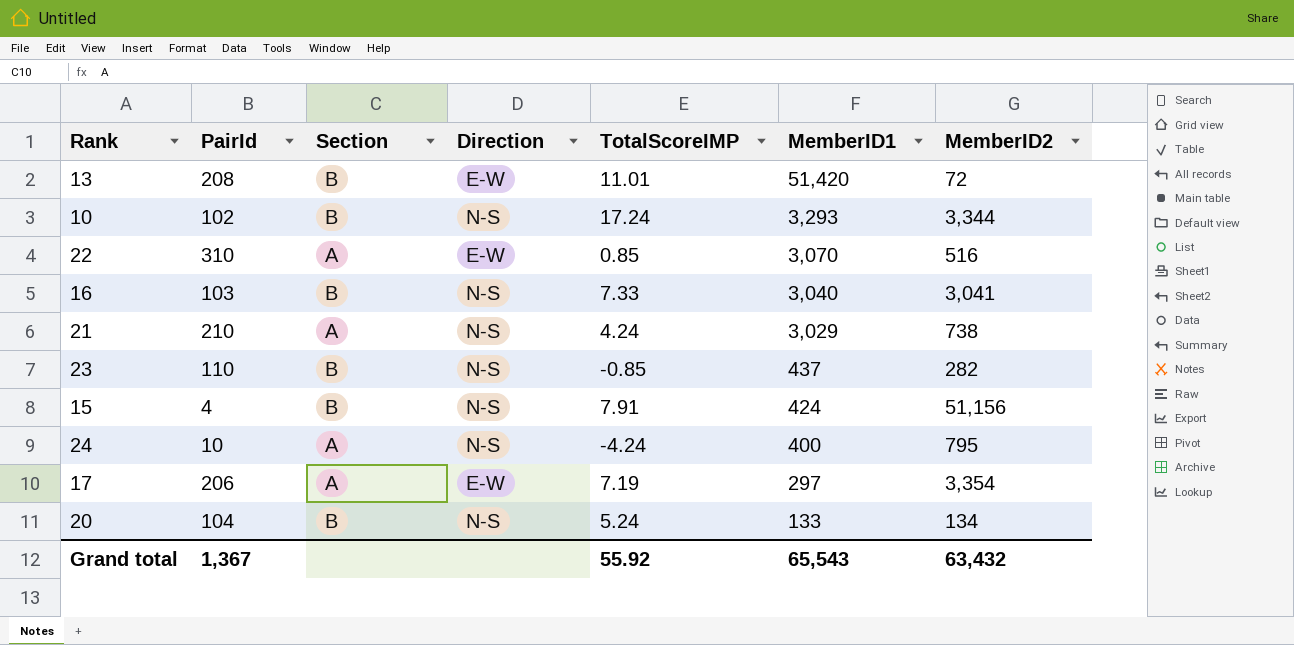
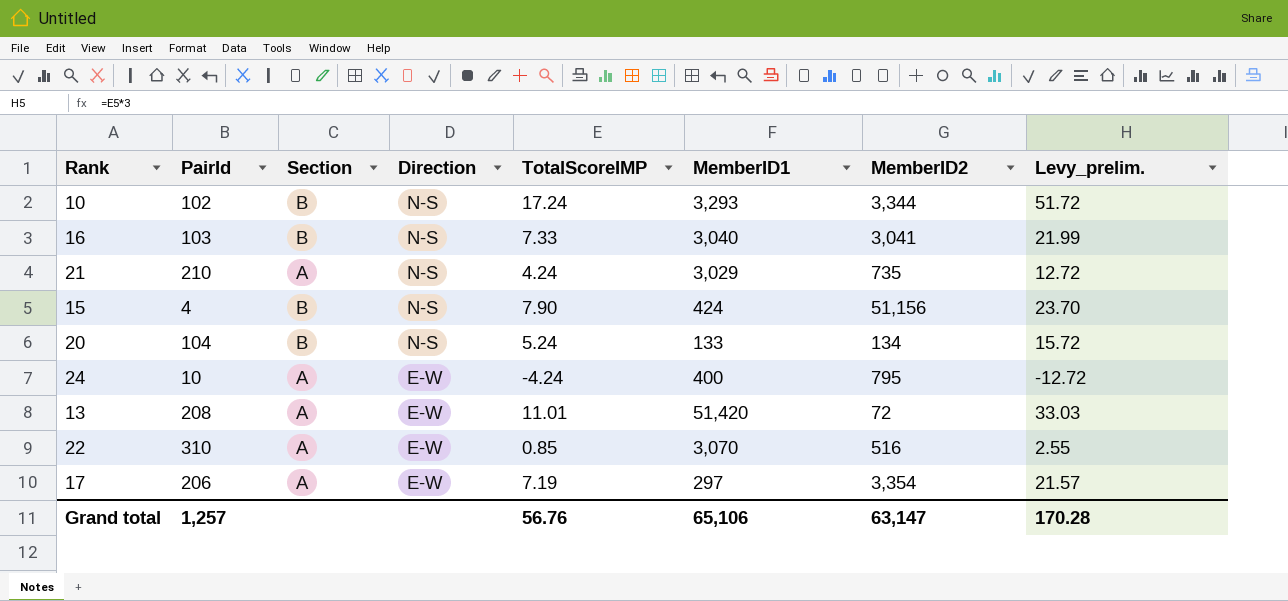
row order: MemberID1 descending -> Direction descending
column Levy_prelim. | formula: none -> [TotalScoreIMP] * 3
row 23: 110 | B | N-S | -0.85 | 437 | 282 -> none
21 | MemberID2: 738 -> 735
15 | TotalScoreIMP: 7.91 -> 7.90
24 | Direction: N-S -> E-W
13 | Section: B -> A
Grand total | PairId: 1,367 -> 1,257
Grand total | TotalScoreIMP: 55.92 -> 56.76
Grand total | MemberID1: 65,543 -> 65,106
Grand total | MemberID2: 63,432 -> 63,147

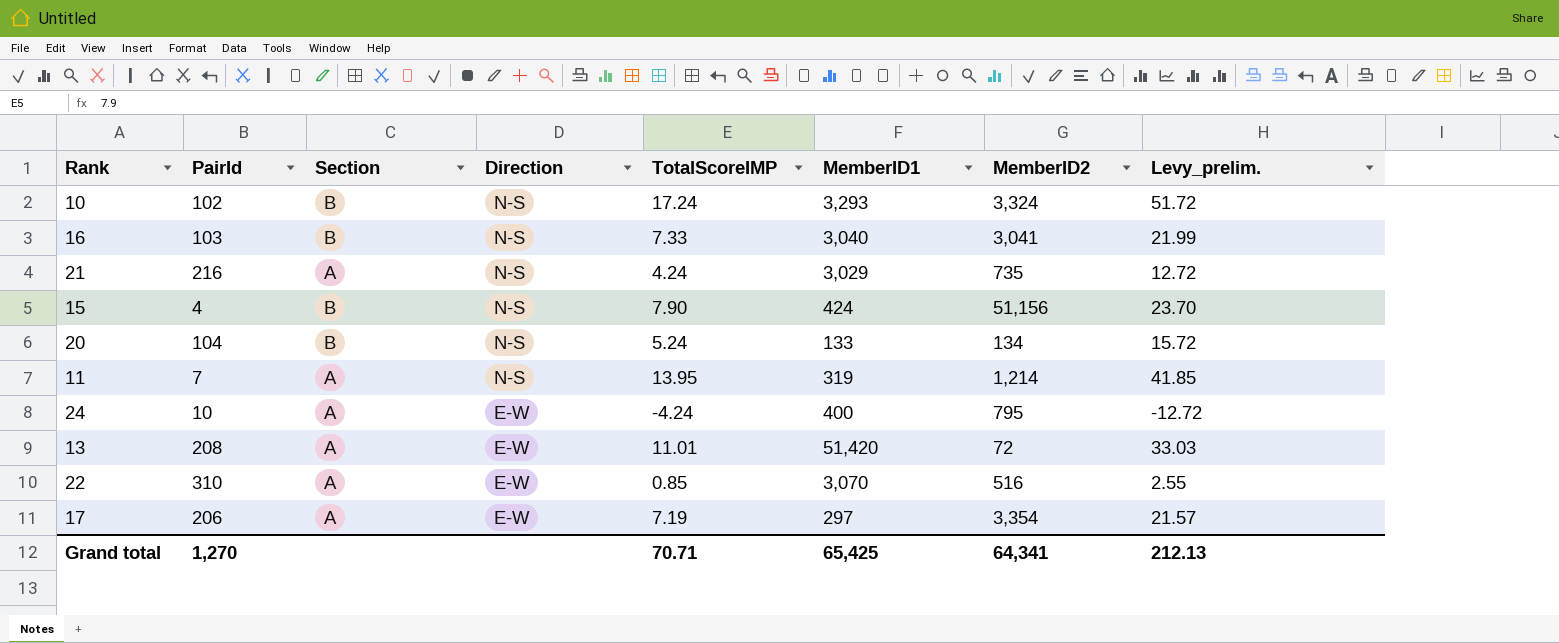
10 | MemberID2: 3,344 -> 3,324
21 | PairId: 210 -> 216
row 11: none -> 7 | A | N-S | 13.95 | 319 | 1,214 | 41.85
Grand total | PairId: 1,257 -> 1,270
Grand total | TotalScoreIMP: 56.76 -> 70.71
Grand total | MemberID1: 65,106 -> 65,425
Grand total | MemberID2: 63,147 -> 64,341
Grand total | Levy_prelim.: 170.28 -> 212.13

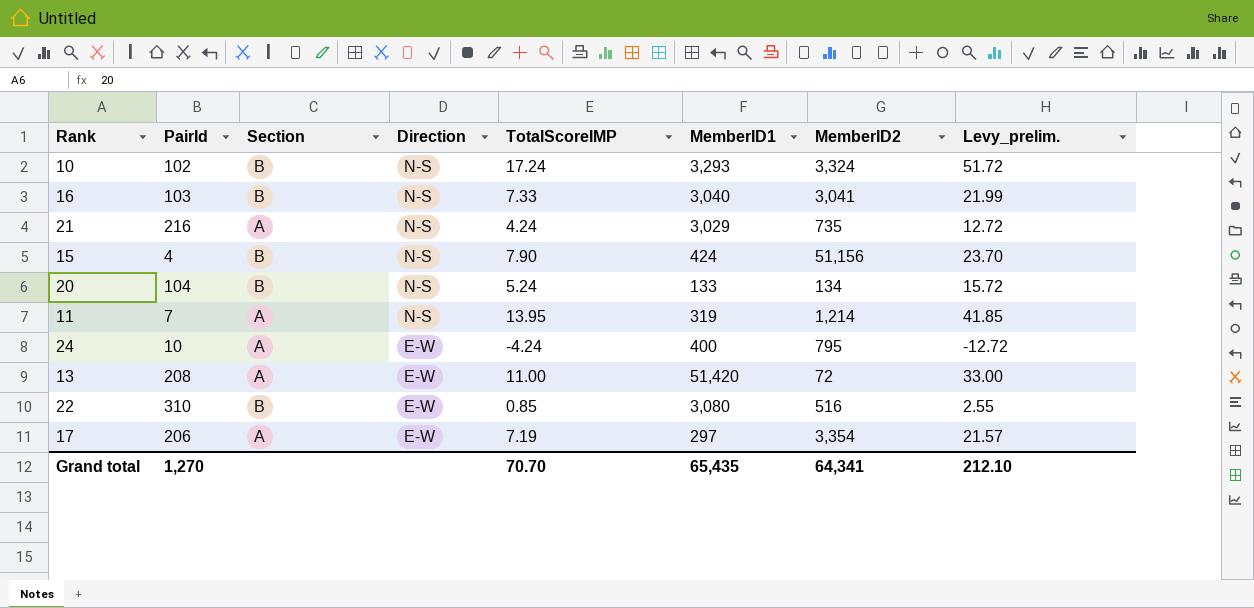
13 | TotalScoreIMP: 11.01 -> 11.00
13 | Levy_prelim.: 33.03 -> 33.00
22 | Section: A -> B
22 | MemberID1: 3,070 -> 3,080
Grand total | TotalScoreIMP: 70.71 -> 70.70
Grand total | MemberID1: 65,425 -> 65,435
Grand total | Levy_prelim.: 212.13 -> 212.10

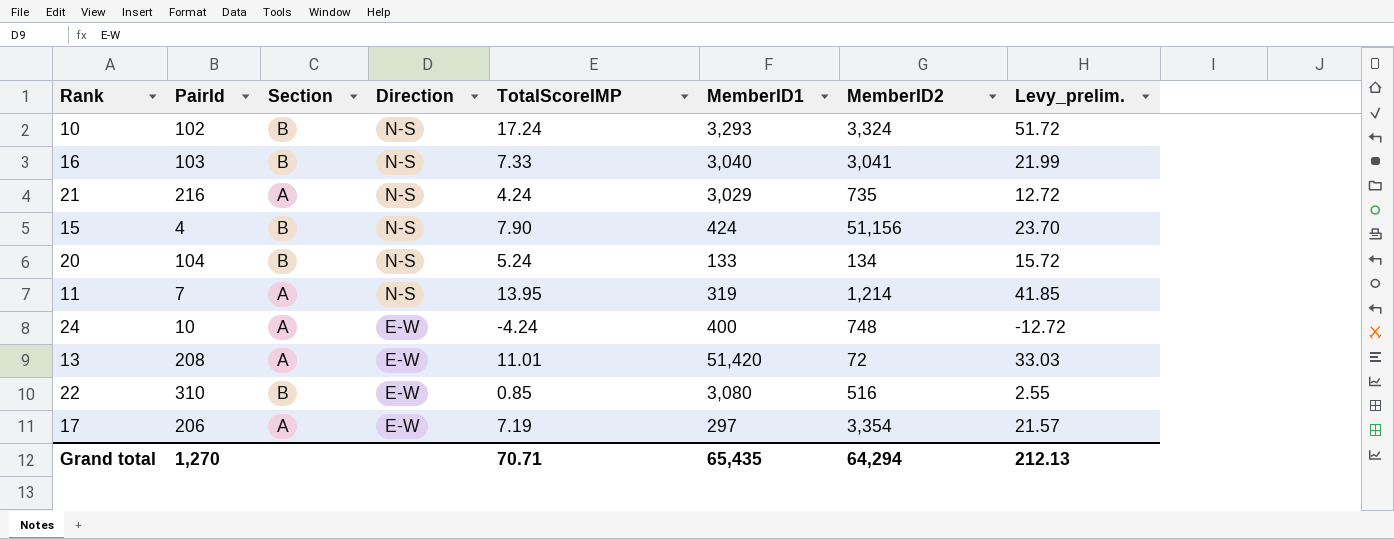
24 | MemberID2: 795 -> 748
13 | TotalScoreIMP: 11.00 -> 11.01
13 | Levy_prelim.: 33.00 -> 33.03
Grand total | TotalScoreIMP: 70.70 -> 70.71
Grand total | MemberID2: 64,341 -> 64,294
Grand total | Levy_prelim.: 212.10 -> 212.13

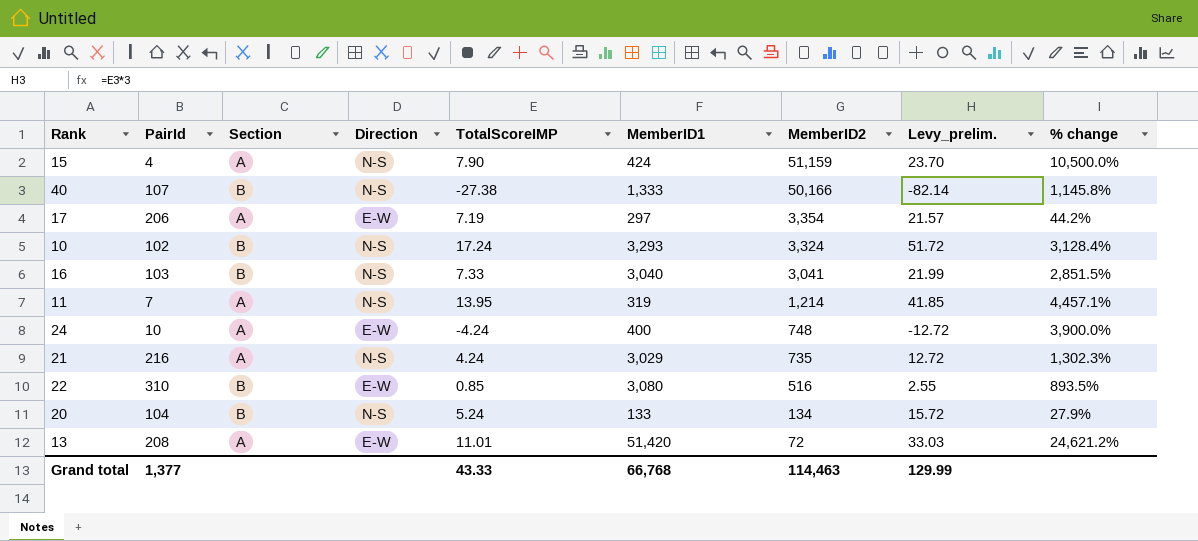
row order: Direction descending -> MemberID2 descending
column % change | formula: none -> ([MemberID1] - [PairId]) / [PairId]
15 | Section: B -> A
15 | MemberID2: 51,156 -> 51,159
row 40: none -> 107 | B | N-S | -27.38 | 1,333 | 50,166 | -82.14 | 1,145.8%
Grand total | PairId: 1,270 -> 1,377
Grand total | TotalScoreIMP: 70.71 -> 43.33
Grand total | MemberID1: 65,435 -> 66,768
Grand total | MemberID2: 64,294 -> 114,463
Grand total | Levy_prelim.: 212.13 -> 129.99

